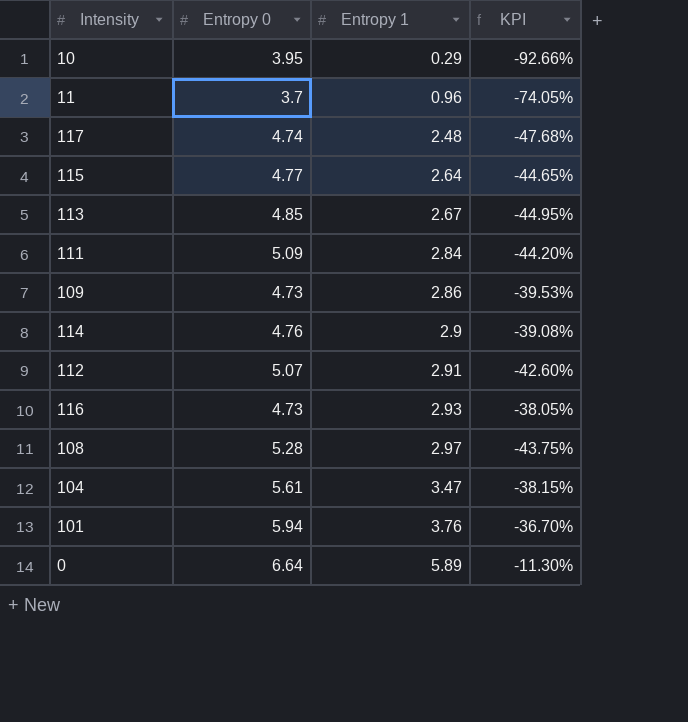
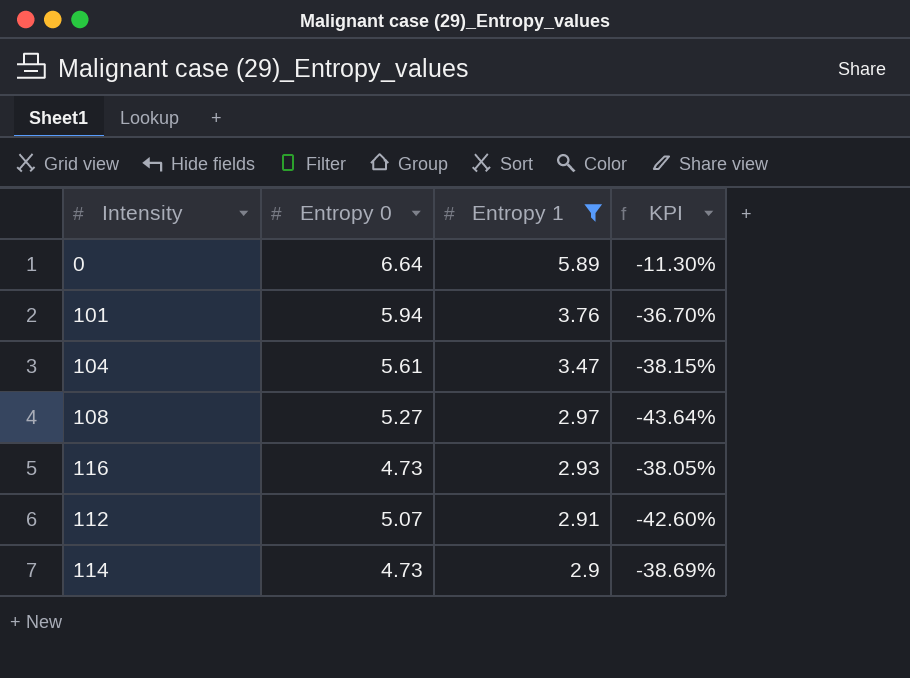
filter: none -> Entropy 1 >= 2.9
row order: Entropy 1 ascending -> Entropy 1 descending
108 | Entropy 0: 5.28 -> 5.27
108 | KPI: -43.75% -> -43.64%
114 | Entropy 0: 4.76 -> 4.73
114 | KPI: -39.08% -> -38.69%

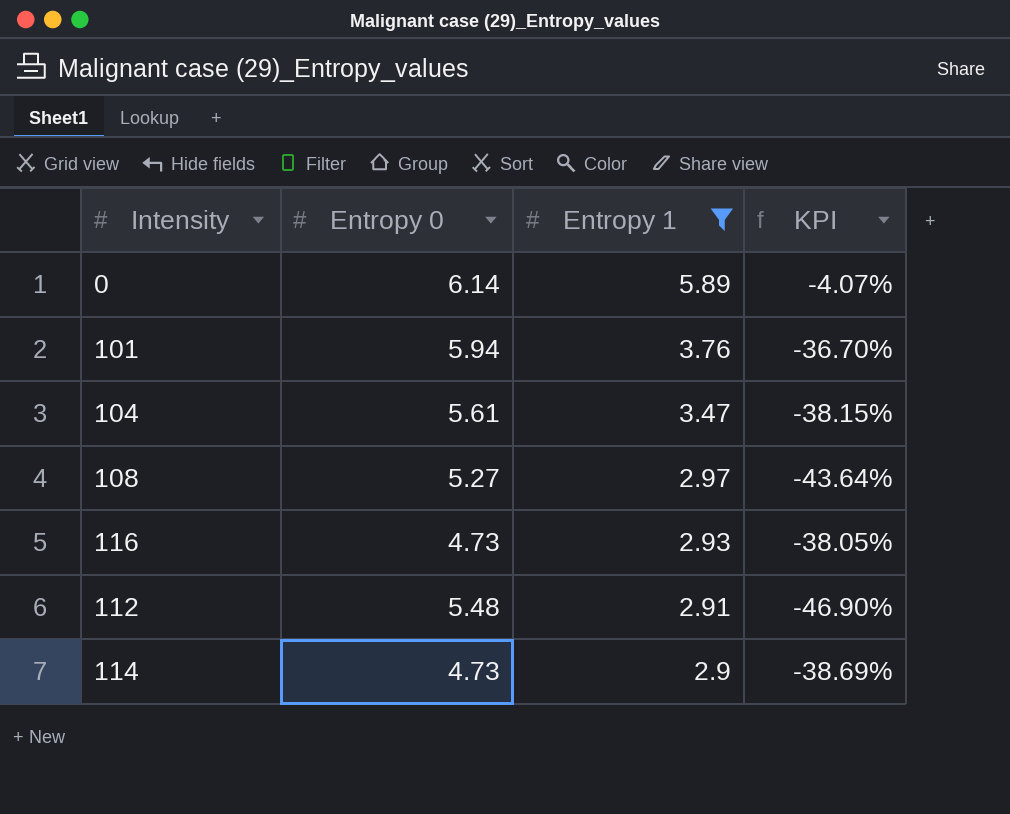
0 | Entropy 0: 6.64 -> 6.14
0 | KPI: -11.30% -> -4.07%
112 | Entropy 0: 5.07 -> 5.48
112 | KPI: -42.60% -> -46.90%

